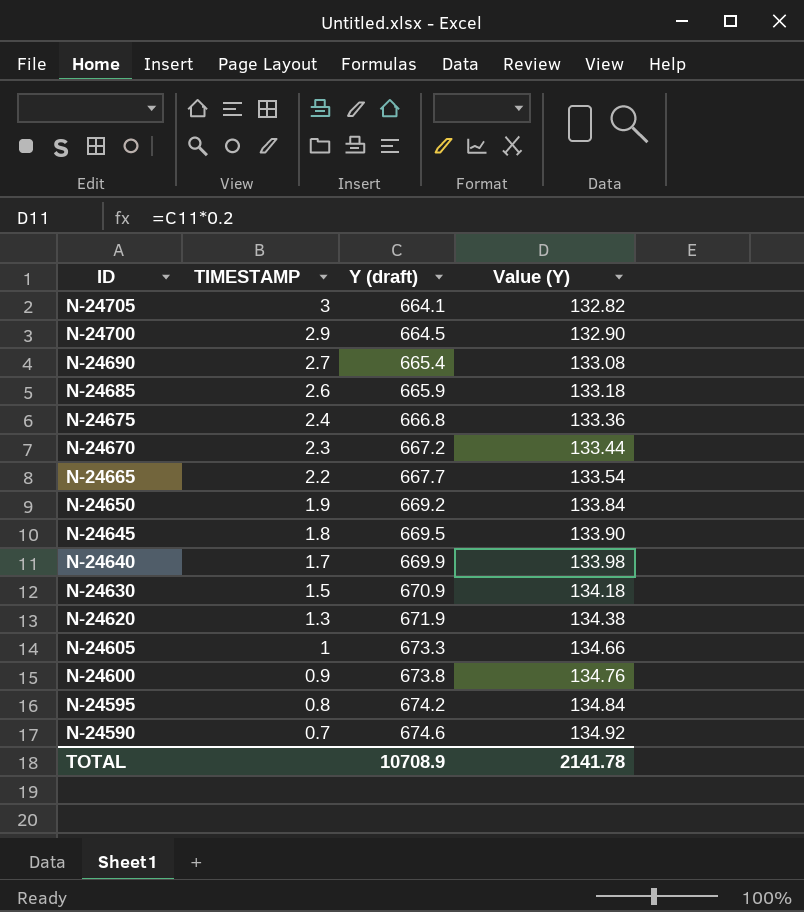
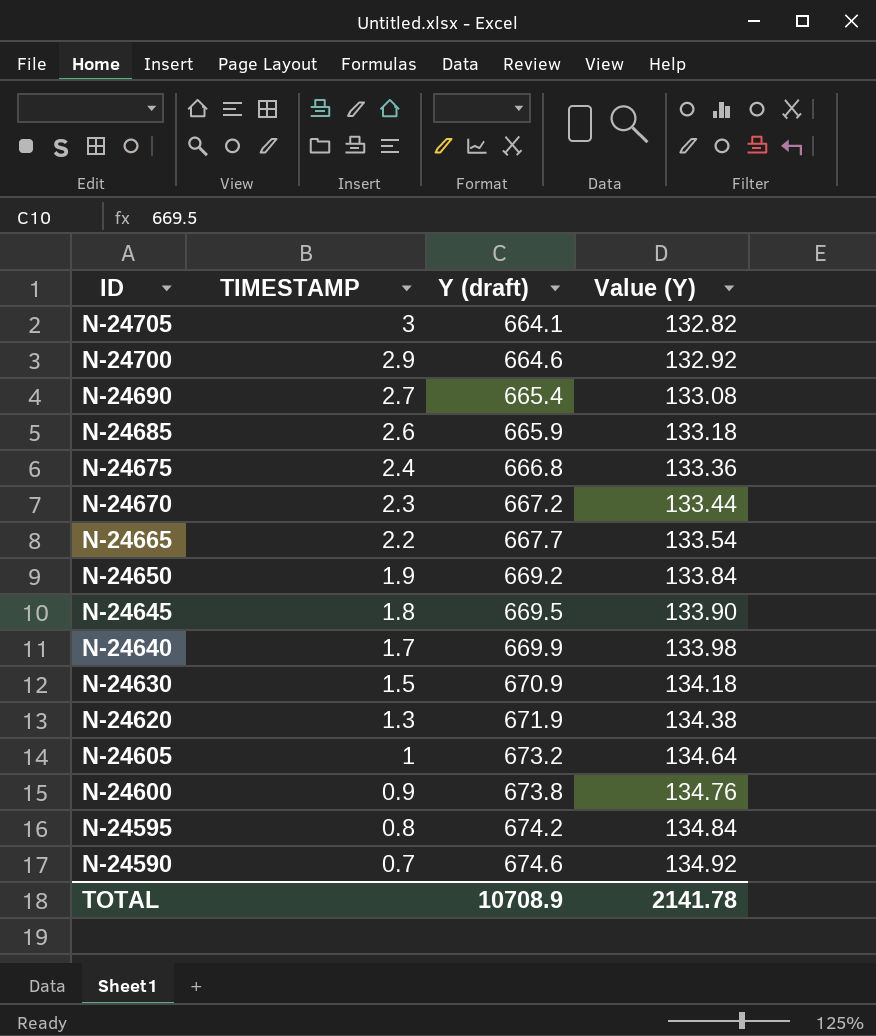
N-24700 | Y (draft): 664.5 -> 664.6
N-24700 | Value (Y): 132.90 -> 132.92
N-24605 | Y (draft): 673.3 -> 673.2
N-24605 | Value (Y): 134.66 -> 134.64

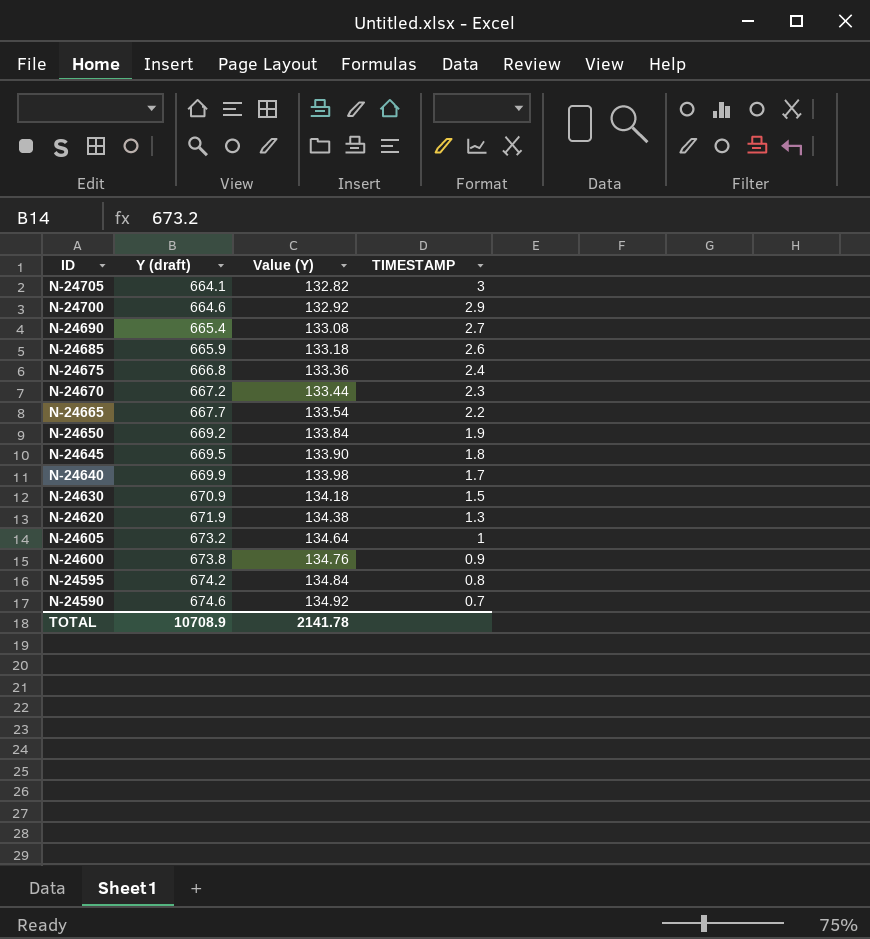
column TIMESTAMP | position: 2 -> 4

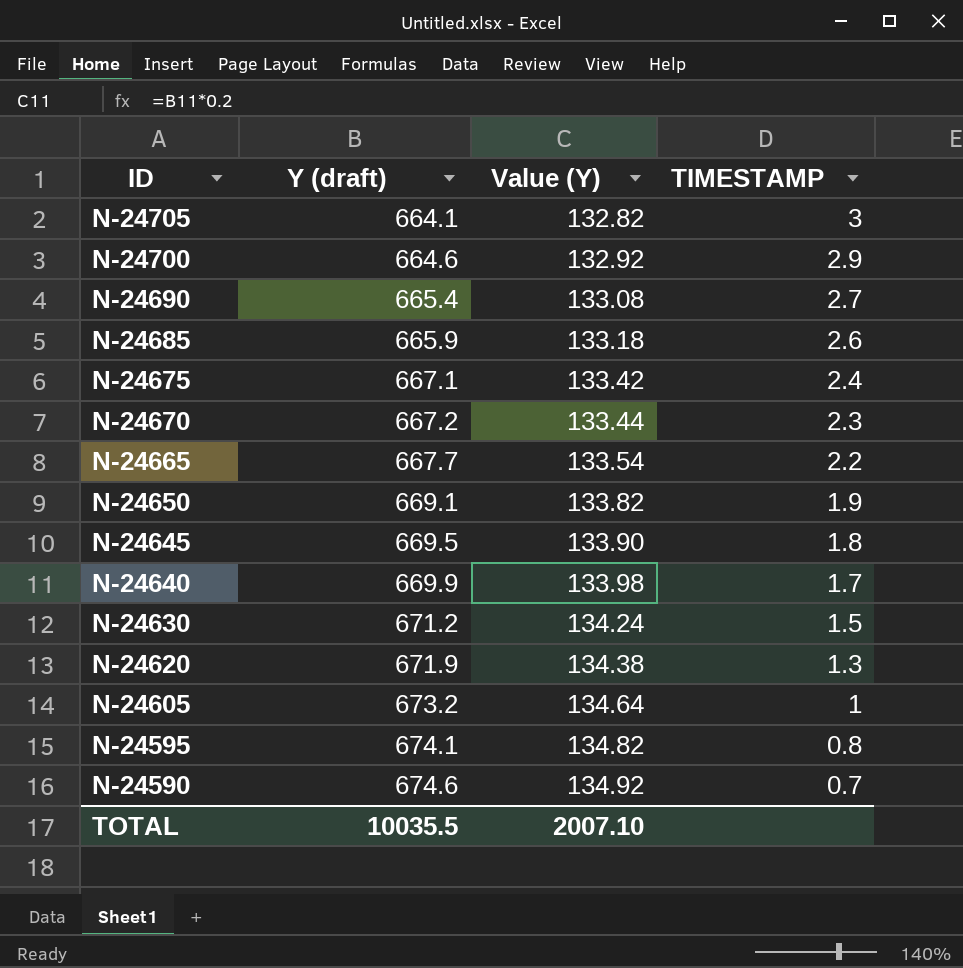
row N-24600: 673.8 | 134.76 | 0.9 -> none
N-24675 | Y (draft): 666.8 -> 667.1
N-24675 | Value (Y): 133.36 -> 133.42
N-24650 | Y (draft): 669.2 -> 669.1
N-24650 | Value (Y): 133.84 -> 133.82
N-24630 | Y (draft): 670.9 -> 671.2
N-24630 | Value (Y): 134.18 -> 134.24
N-24595 | Y (draft): 674.2 -> 674.1
N-24595 | Value (Y): 134.84 -> 134.82
TOTAL | Y (draft): 10708.9 -> 10035.5
TOTAL | Value (Y): 2141.78 -> 2007.10

